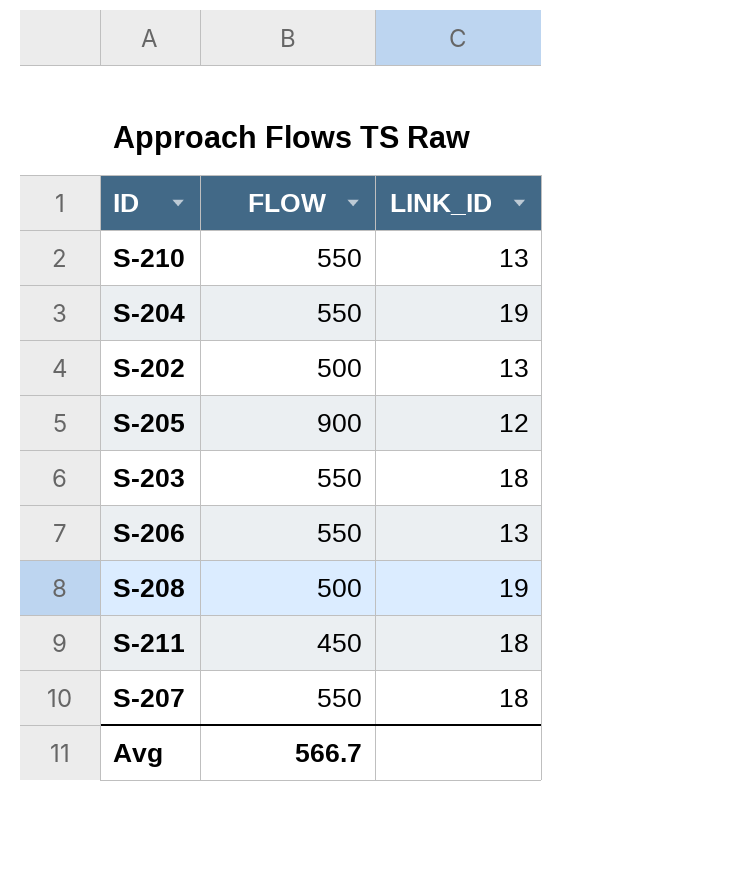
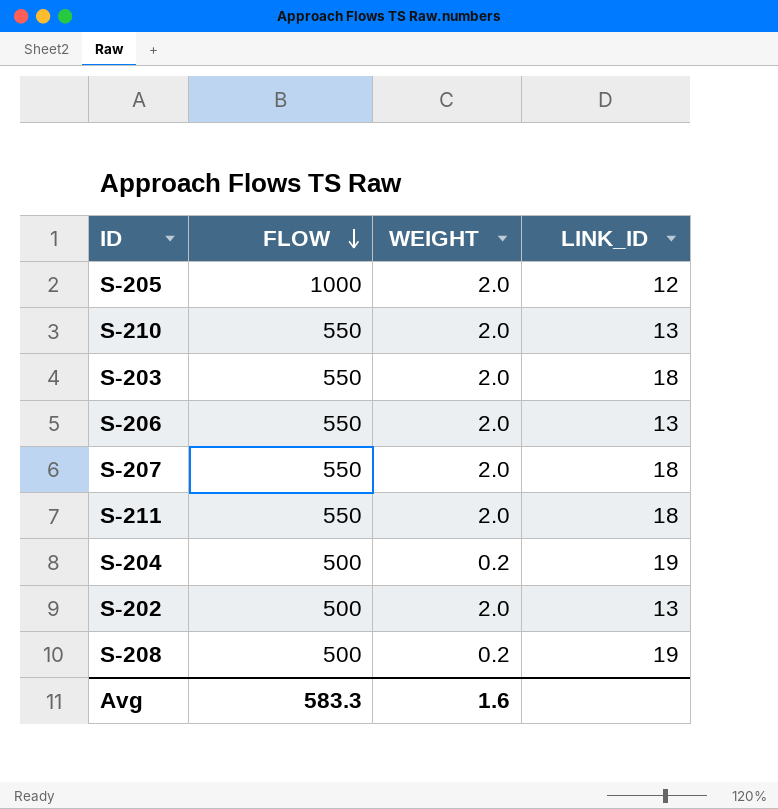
row order: none -> FLOW descending
column WEIGHT | position: none -> 3
S-205 | FLOW: 900 -> 1000
S-211 | FLOW: 450 -> 550
S-204 | FLOW: 550 -> 500
Avg | FLOW: 566.7 -> 583.3

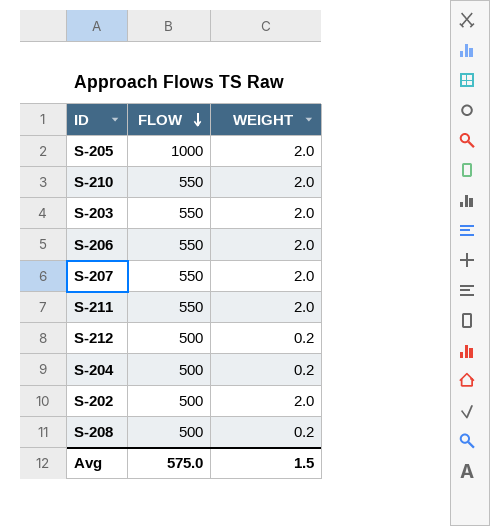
column LINK_ID | position: 4 -> none
row S-212: none -> 500 | 0.2
Avg | FLOW: 583.3 -> 575.0
Avg | WEIGHT: 1.6 -> 1.5

